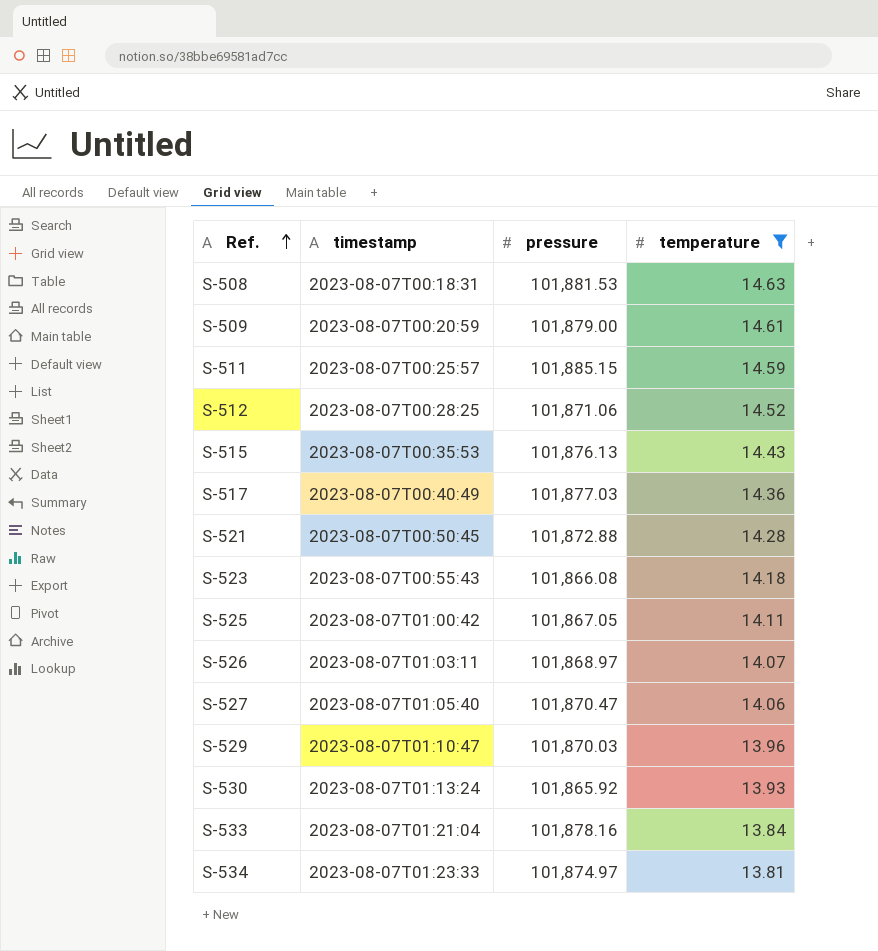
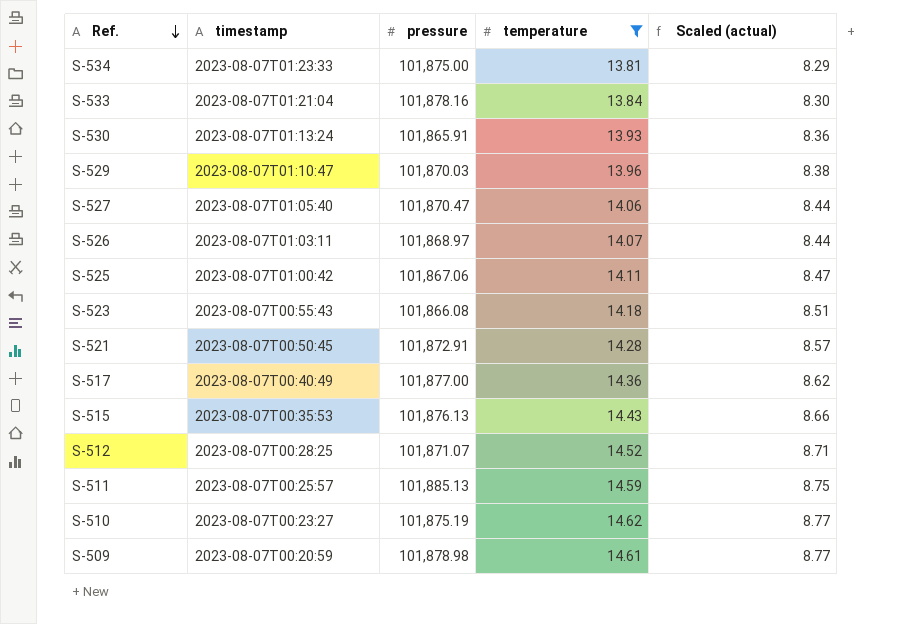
row order: Ref. ascending -> Ref. descending
column Scaled (actual) | formula: none -> [temperature] * 0.6
row S-508: 2023-08-07T00:18:31 | 101,881.53 | 14.63 -> none
S-534 | pressure: 101,874.97 -> 101,875.00
S-530 | pressure: 101,865.92 -> 101,865.91
S-525 | pressure: 101,867.05 -> 101,867.06
S-521 | pressure: 101,872.88 -> 101,872.91
S-517 | pressure: 101,877.03 -> 101,877.00
S-512 | pressure: 101,871.06 -> 101,871.07
S-511 | pressure: 101,885.15 -> 101,885.13
row S-510: none -> 2023-08-07T00:23:27 | 101,875.19 | 14.62 | 8.77
S-509 | pressure: 101,879.00 -> 101,878.98

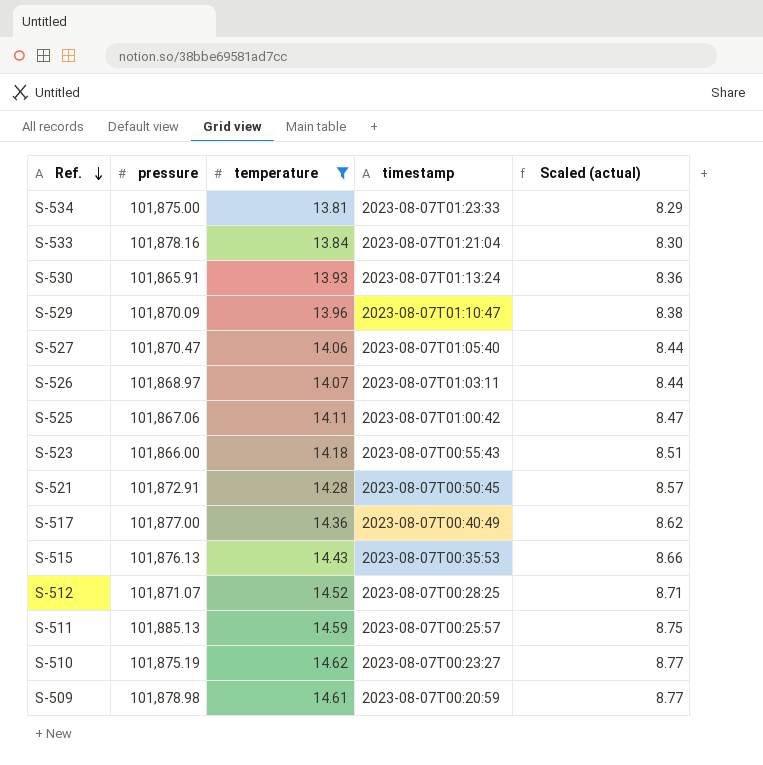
column timestamp | position: 2 -> 4
S-529 | pressure: 101,870.03 -> 101,870.09
S-523 | pressure: 101,866.08 -> 101,866.00

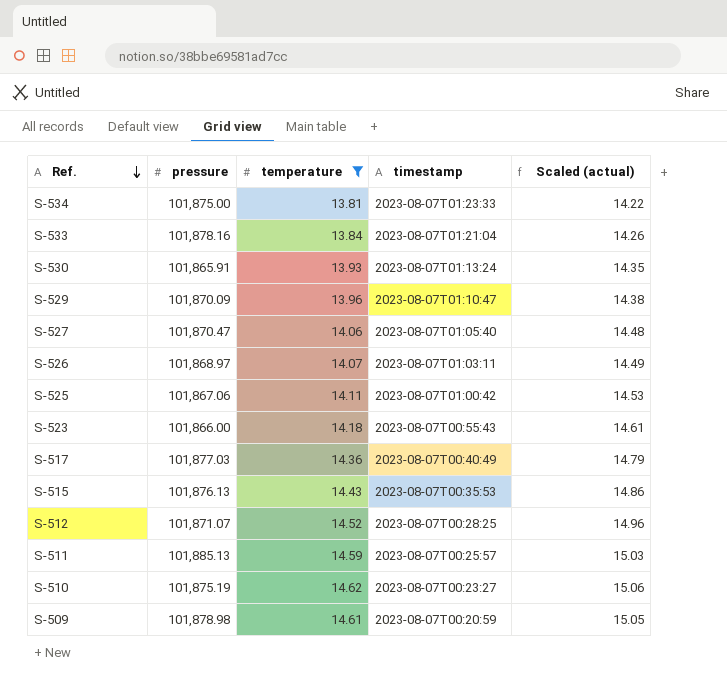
column Scaled (actual) | formula: [temperature] * 0.6 -> [temperature] * 1.03
row S-521: 101,872.91 | 14.28 | 2023-08-07T00:50:45 | 8.57 -> none
S-517 | pressure: 101,877.00 -> 101,877.03

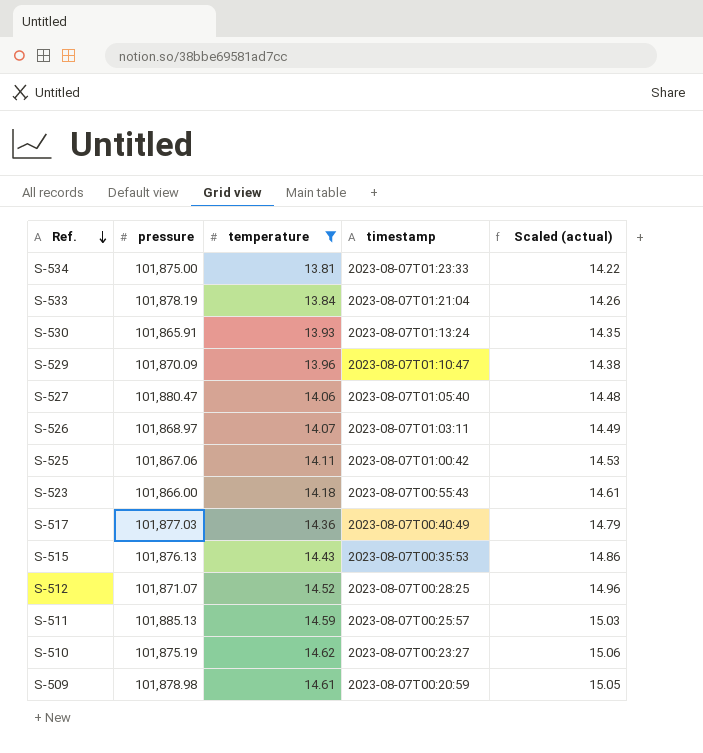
S-533 | pressure: 101,878.16 -> 101,878.19
S-527 | pressure: 101,870.47 -> 101,880.47

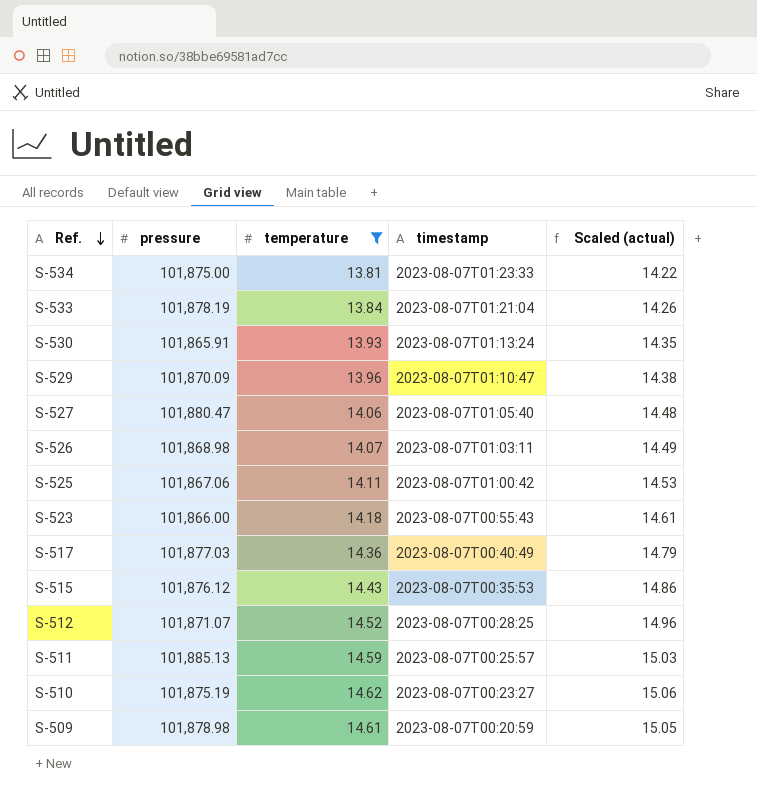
S-526 | pressure: 101,868.97 -> 101,868.98
S-515 | pressure: 101,876.13 -> 101,876.12

